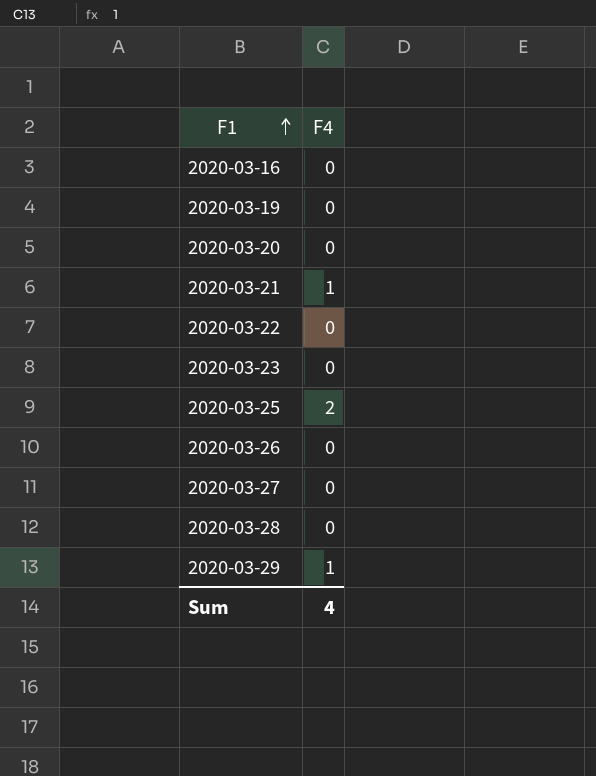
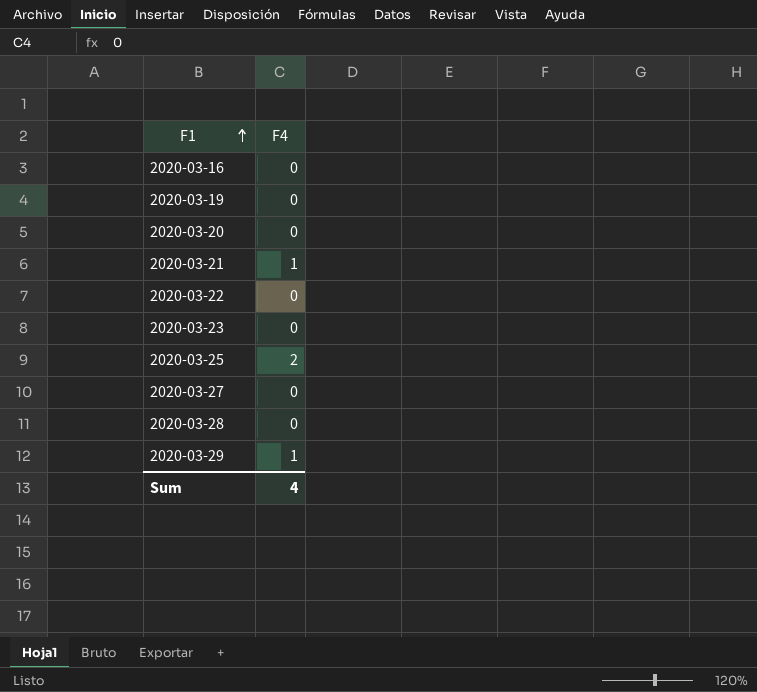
row 2020-03-26: 0 -> none

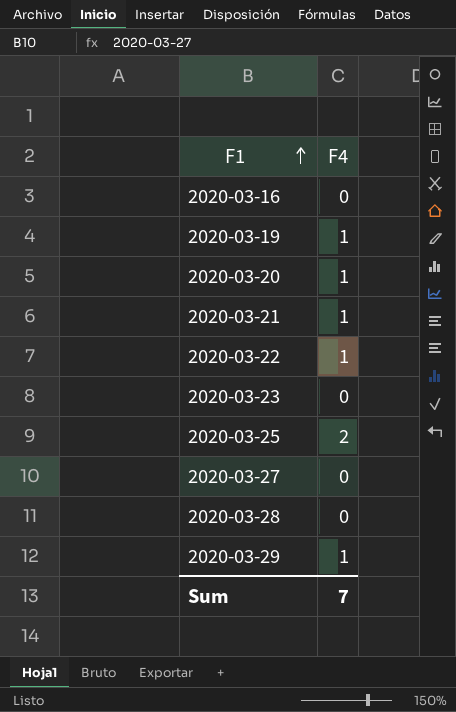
2020-03-19 | F4: 0 -> 1
2020-03-20 | F4: 0 -> 1
2020-03-22 | F4: 0 -> 1
Sum | F4: 4 -> 7

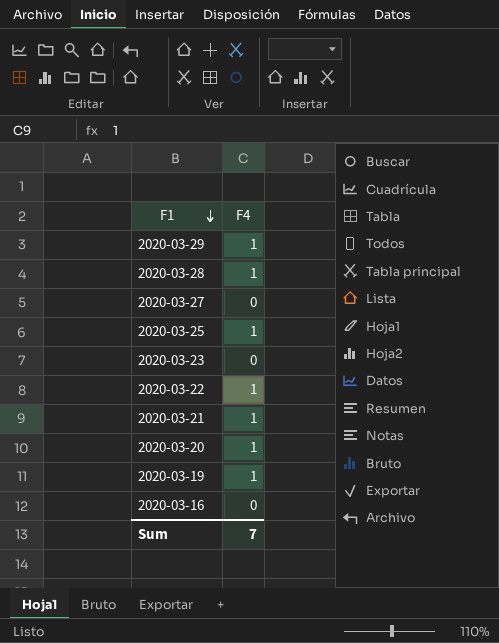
row order: F1 ascending -> F1 descending
2020-03-28 | F4: 0 -> 1
2020-03-25 | F4: 2 -> 1

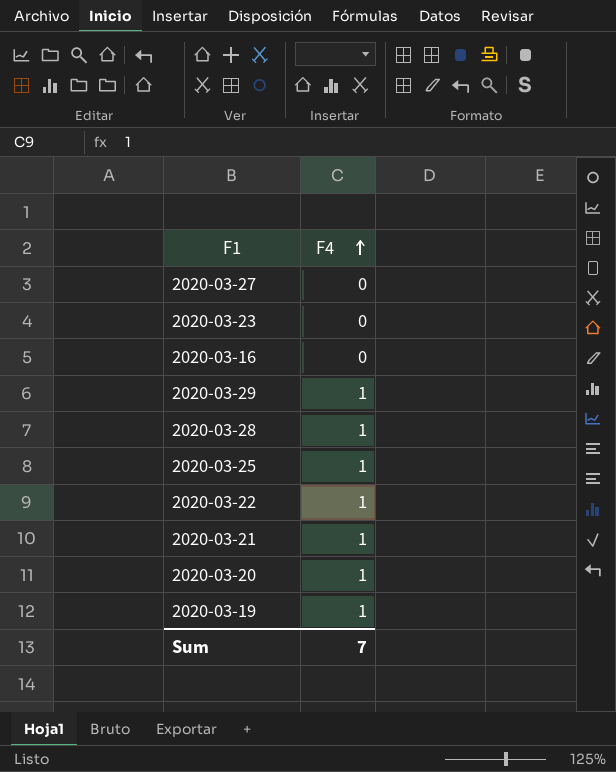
row order: F1 descending -> F4 ascending

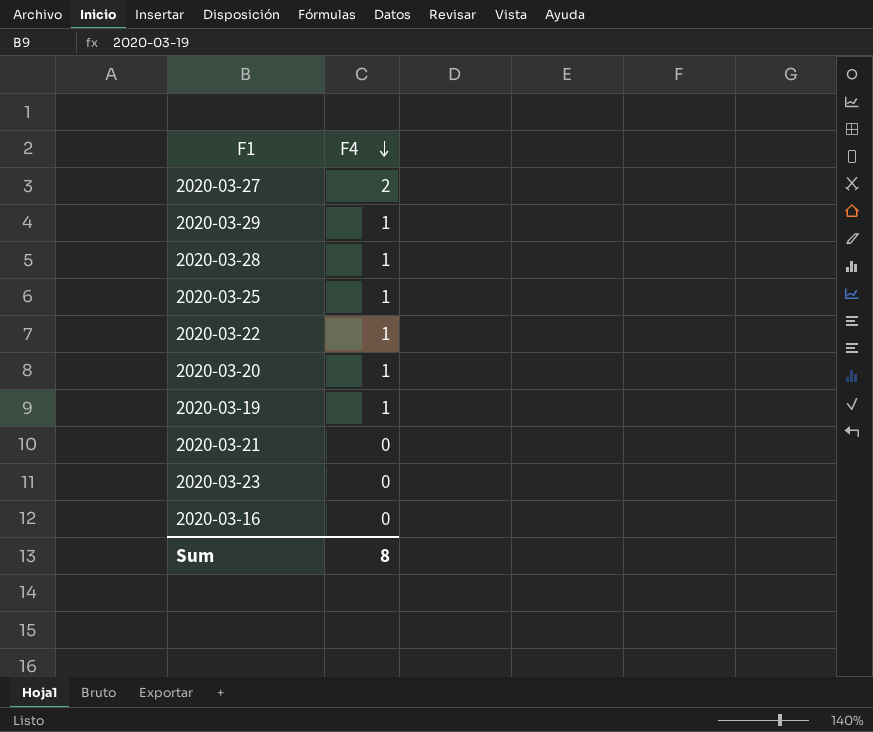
row order: F4 ascending -> F4 descending
2020-03-27 | F4: 0 -> 2
2020-03-21 | F4: 1 -> 0
Sum | F4: 7 -> 8

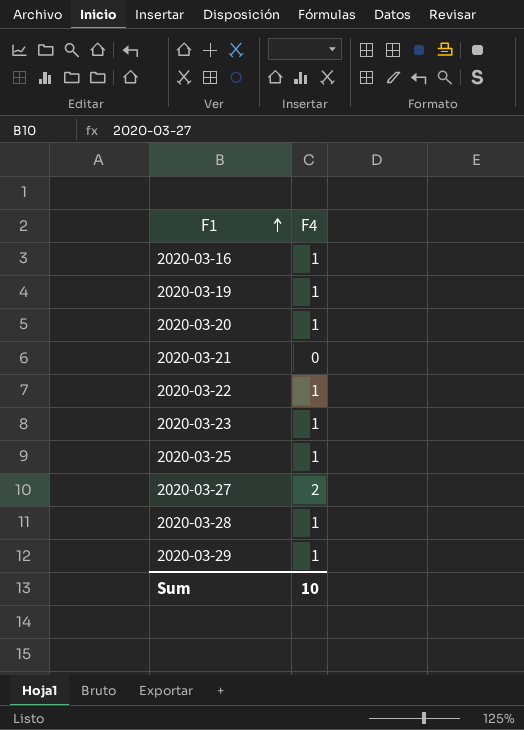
row order: F4 descending -> F1 ascending
2020-03-16 | F4: 0 -> 1
2020-03-23 | F4: 0 -> 1
Sum | F4: 8 -> 10

